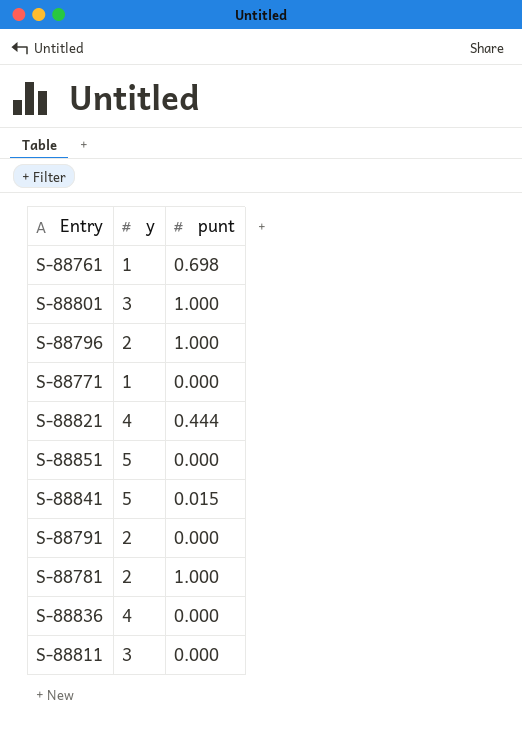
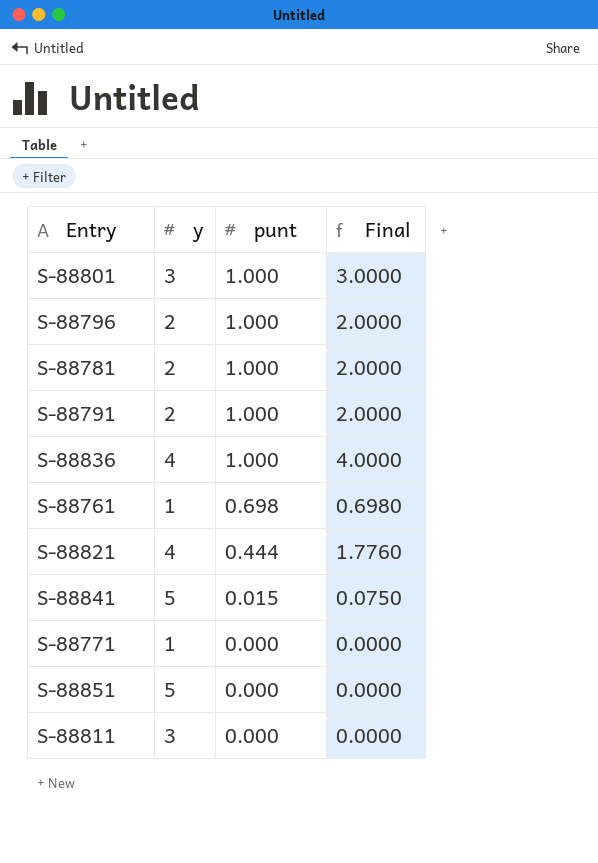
row order: none -> punt descending
column Final | formula: none -> [y] * [punt]
S-88791 | punt: 0.000 -> 1.000
S-88836 | punt: 0.000 -> 1.000

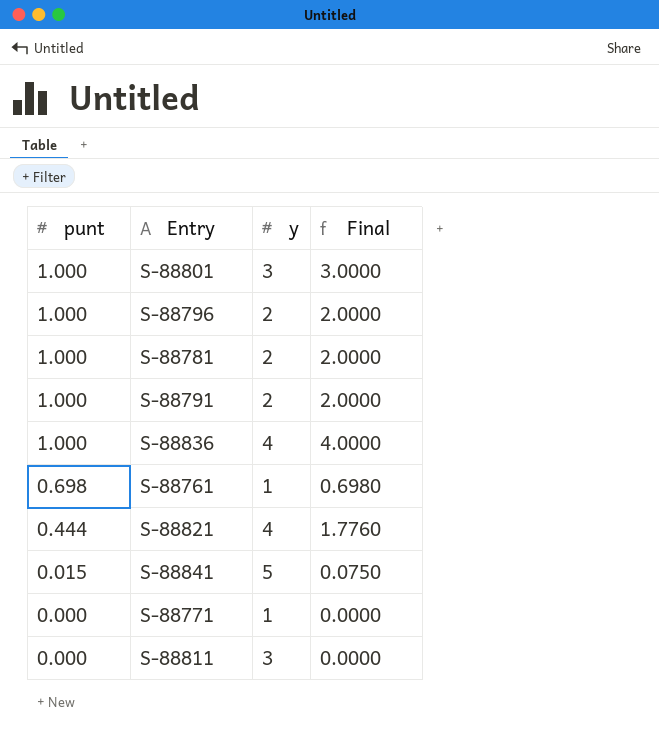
column punt | position: 3 -> 1
row S-88851: 5 | 0.000 | 0.0000 -> none

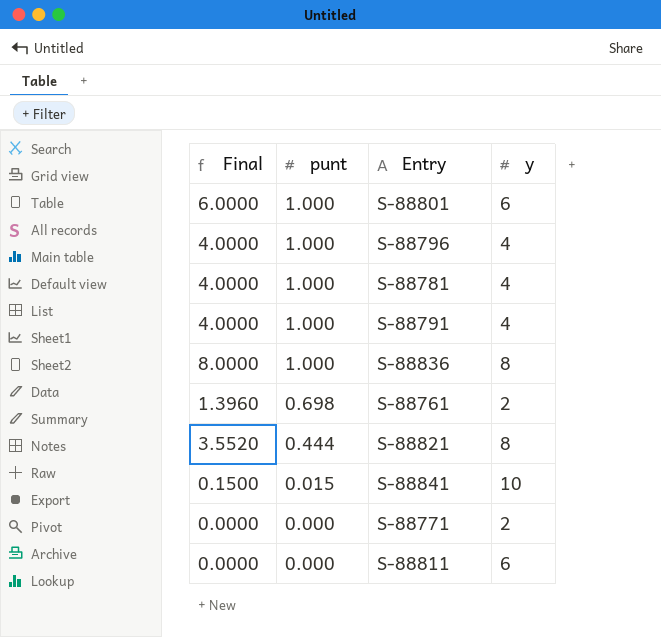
column Final | position: 4 -> 1
S-88801 | Final: 3.0000 -> 6.0000
S-88801 | y: 3 -> 6
S-88796 | Final: 2.0000 -> 4.0000
S-88796 | y: 2 -> 4
S-88781 | Final: 2.0000 -> 4.0000
S-88781 | y: 2 -> 4
S-88791 | Final: 2.0000 -> 4.0000
S-88791 | y: 2 -> 4
S-88836 | Final: 4.0000 -> 8.0000
S-88836 | y: 4 -> 8
S-88761 | Final: 0.6980 -> 1.3960
S-88761 | y: 1 -> 2
S-88821 | Final: 1.7760 -> 3.5520
S-88821 | y: 4 -> 8
S-88841 | Final: 0.0750 -> 0.1500
S-88841 | y: 5 -> 10
S-88771 | y: 1 -> 2
S-88811 | y: 3 -> 6

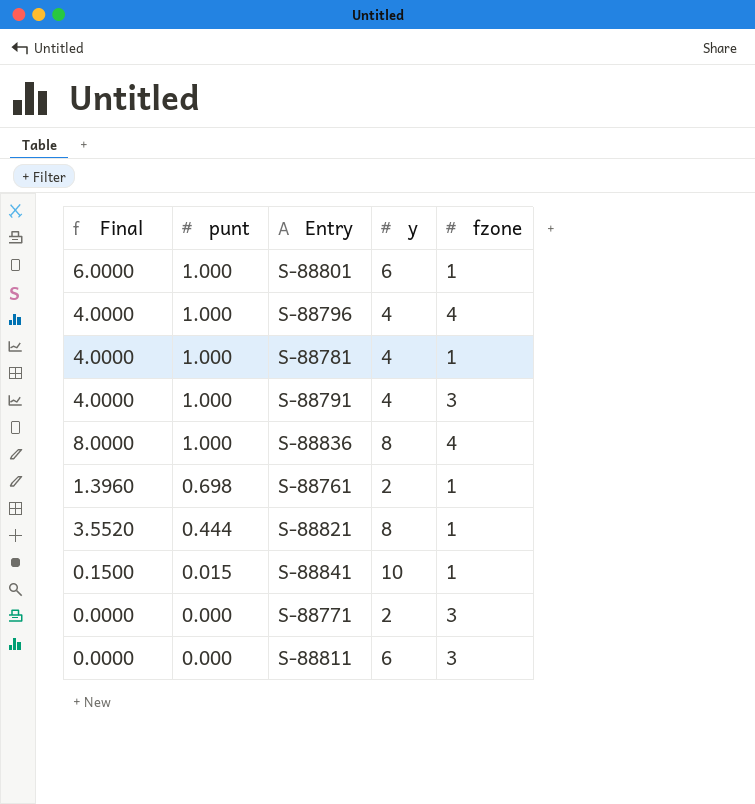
column fzone | position: none -> 5

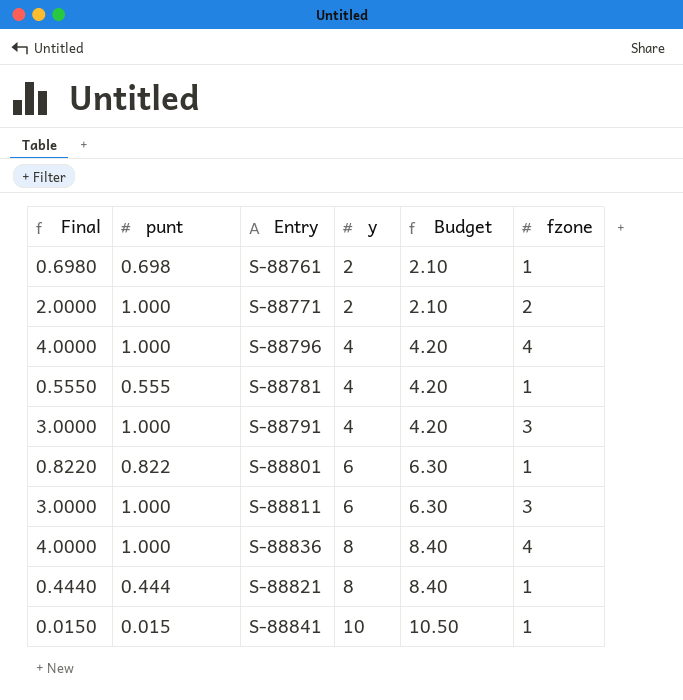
row order: punt descending -> y ascending
column Final | formula: [punt] * [y] -> [punt] * [fzone]
column Budget | formula: none -> [y] * 1.05
S-88771 | punt: 0.000 -> 1.000
S-88771 | fzone: 3 -> 2
S-88781 | punt: 1.000 -> 0.555
S-88801 | punt: 1.000 -> 0.822
S-88811 | punt: 0.000 -> 1.000

